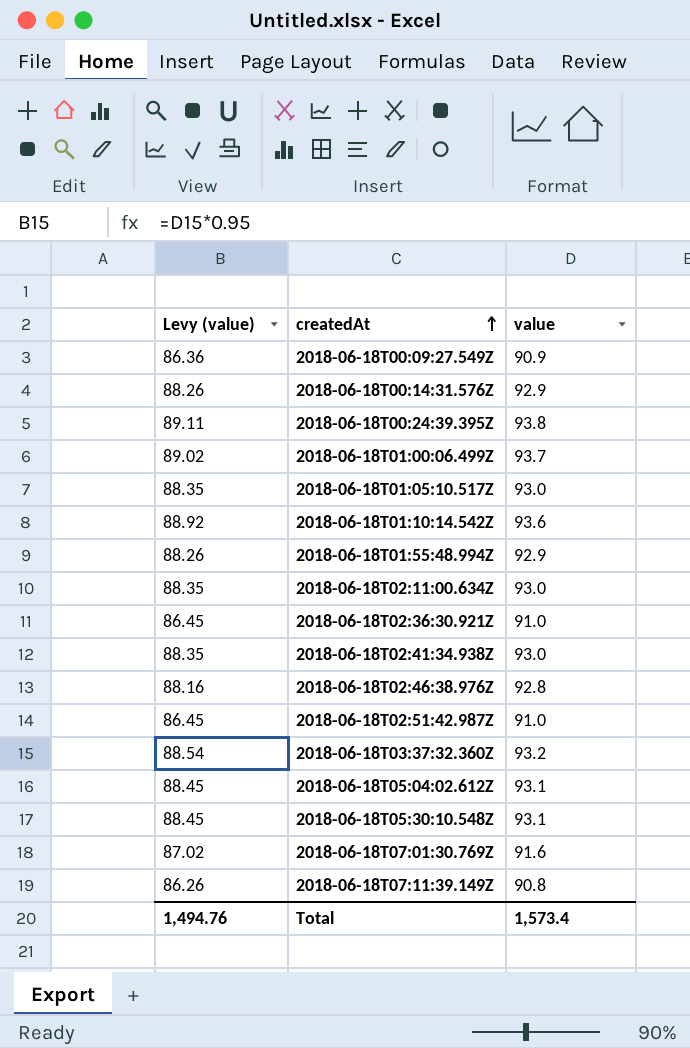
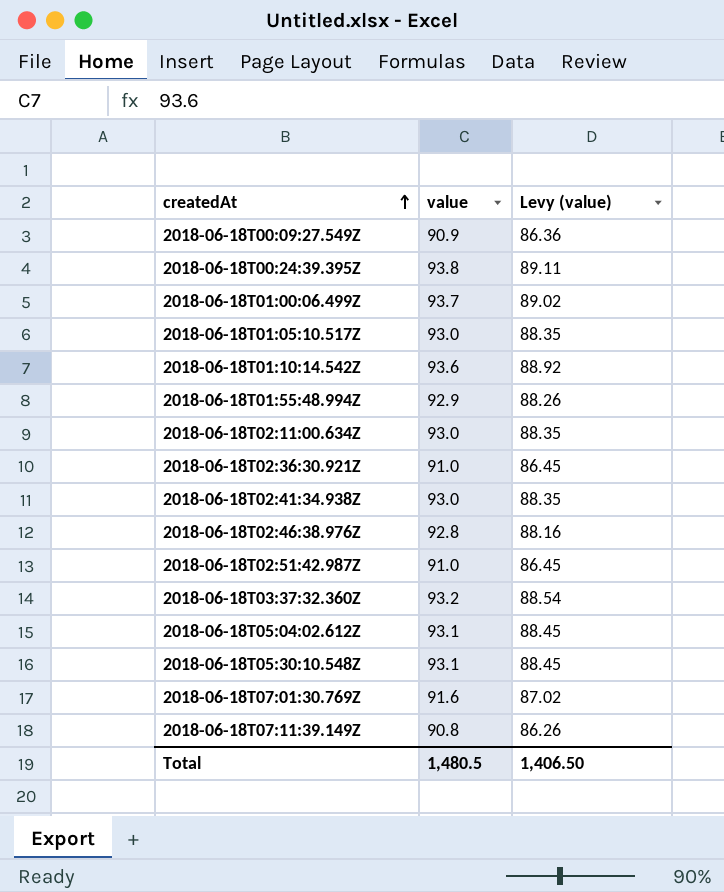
column Levy (value) | position: 1 -> 3
row 2018-06-18T00:14:31.576Z: 88.26 | 92.9 -> none
Total | value: 1,573.4 -> 1,480.5
Total | Levy (value): 1,494.76 -> 1,406.50

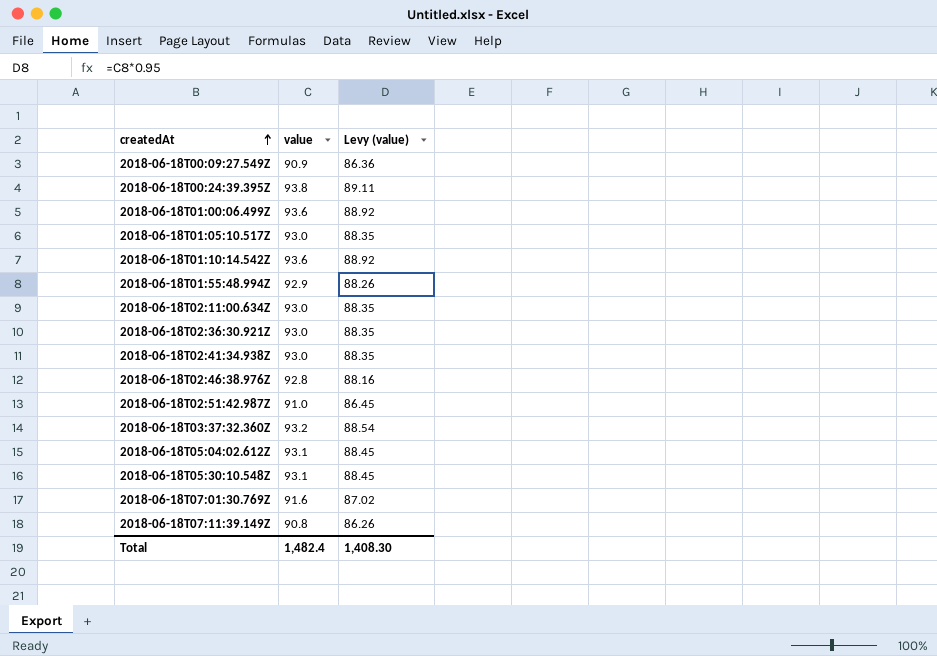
2018-06-18T01:00:06.499Z | value: 93.7 -> 93.6
2018-06-18T01:00:06.499Z | Levy (value): 89.02 -> 88.92
2018-06-18T02:36:30.921Z | value: 91.0 -> 93.0
2018-06-18T02:36:30.921Z | Levy (value): 86.45 -> 88.35
Total | value: 1,480.5 -> 1,482.4
Total | Levy (value): 1,406.50 -> 1,408.30

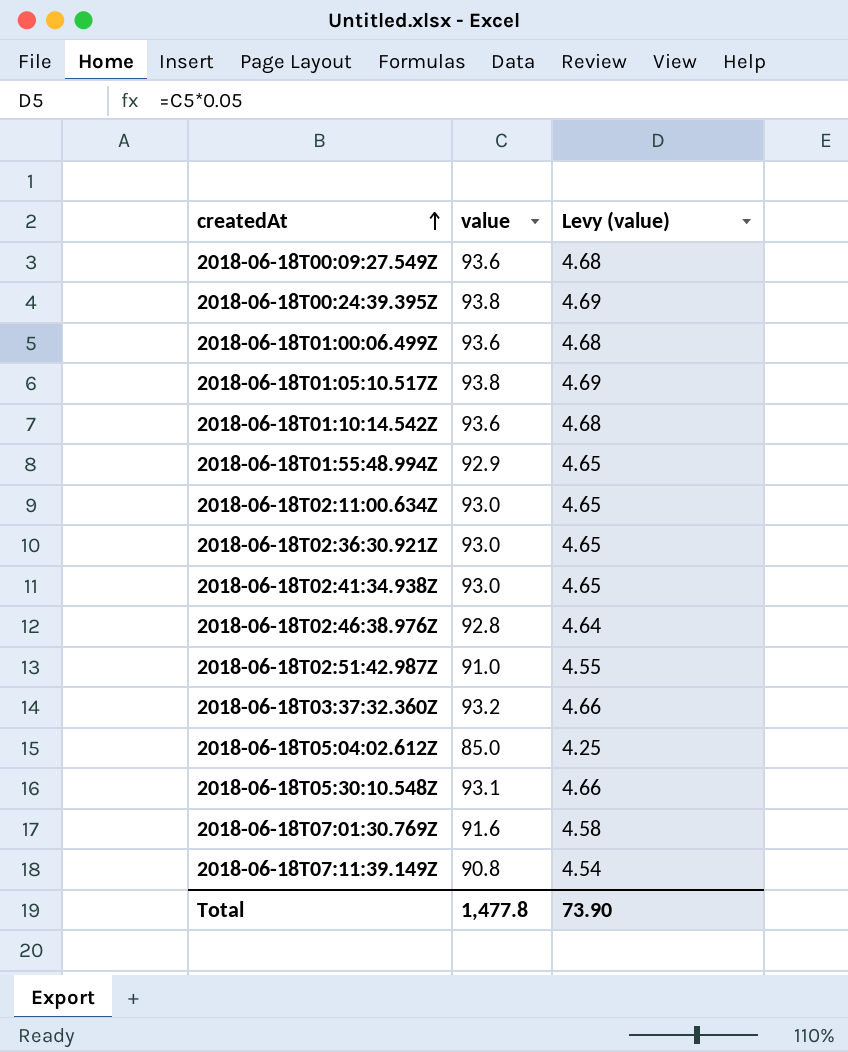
column Levy (value) | formula: [value] * 0.95 -> [value] * 0.05
2018-06-18T00:09:27.549Z | value: 90.9 -> 93.6
2018-06-18T01:05:10.517Z | value: 93.0 -> 93.8
2018-06-18T05:04:02.612Z | value: 93.1 -> 85.0
Total | value: 1,482.4 -> 1,477.8
Total | Levy (value): 1,408.30 -> 73.90

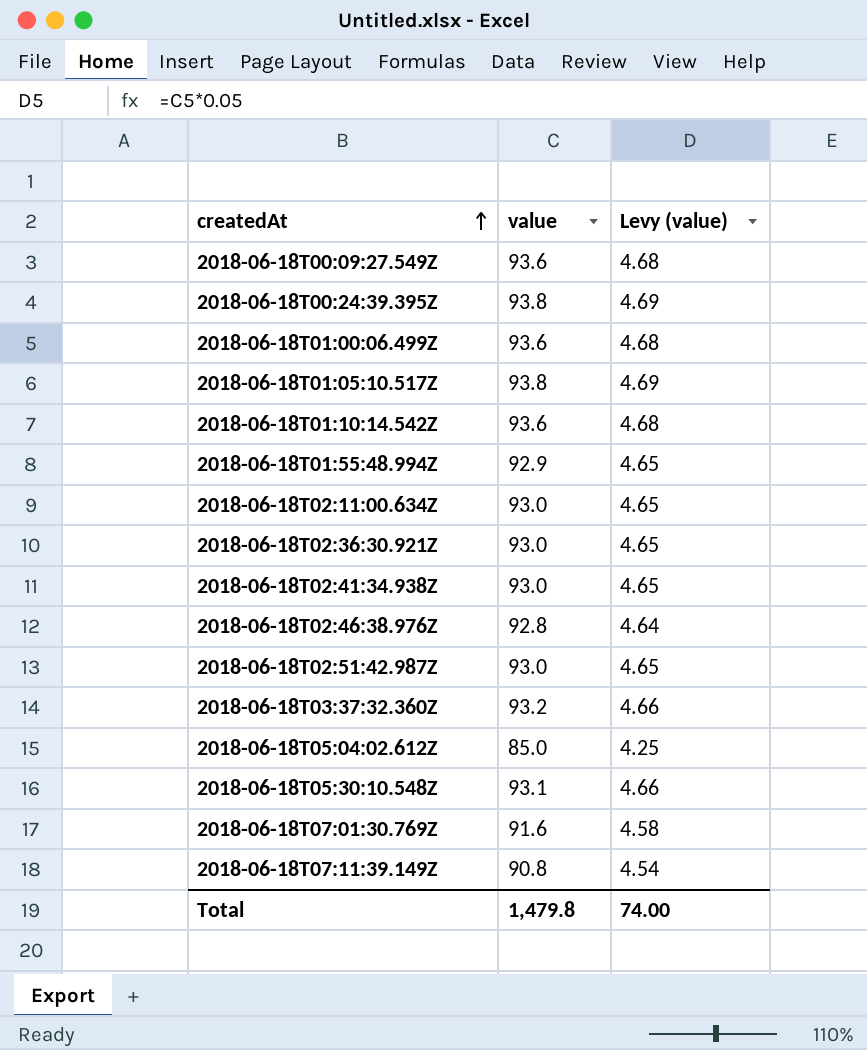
2018-06-18T02:51:42.987Z | value: 91.0 -> 93.0
2018-06-18T02:51:42.987Z | Levy (value): 4.55 -> 4.65
Total | value: 1,477.8 -> 1,479.8
Total | Levy (value): 73.90 -> 74.00

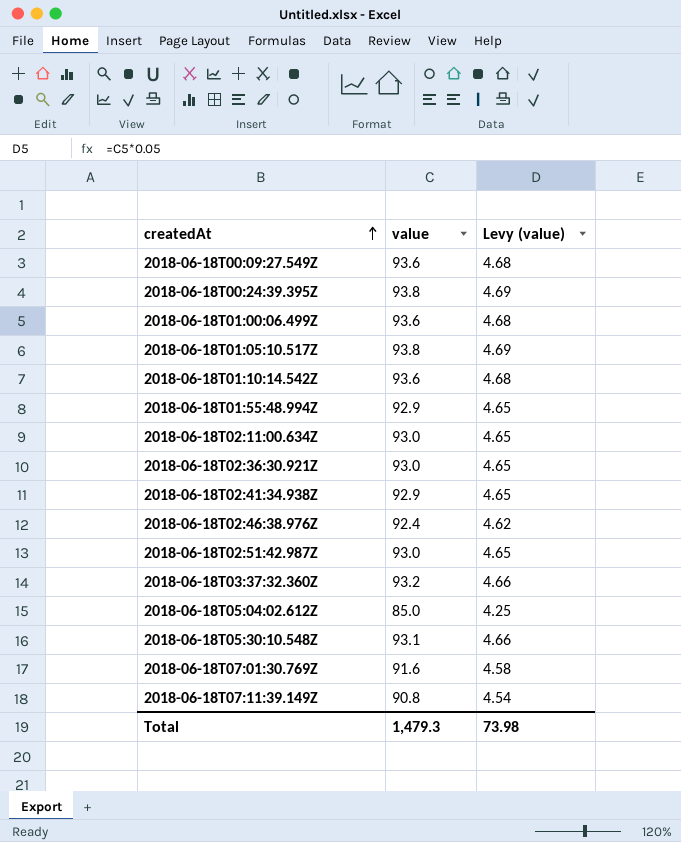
2018-06-18T02:41:34.938Z | value: 93.0 -> 92.9
2018-06-18T02:46:38.976Z | value: 92.8 -> 92.4
2018-06-18T02:46:38.976Z | Levy (value): 4.64 -> 4.62
Total | value: 1,479.8 -> 1,479.3
Total | Levy (value): 74.00 -> 73.98

